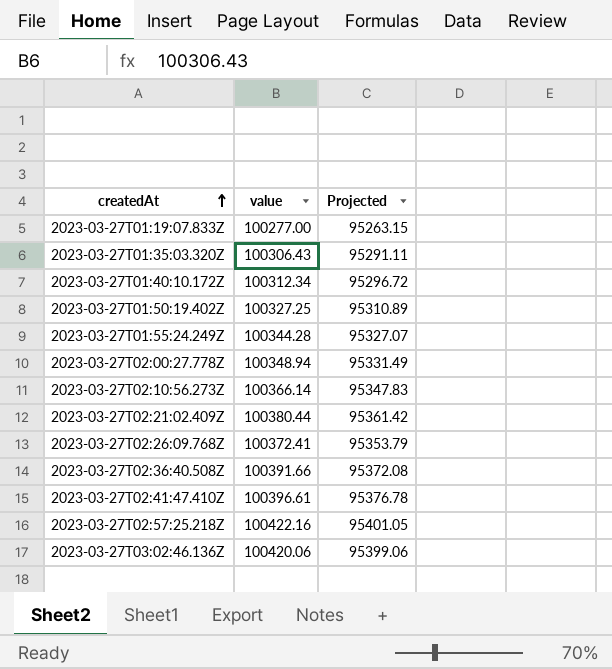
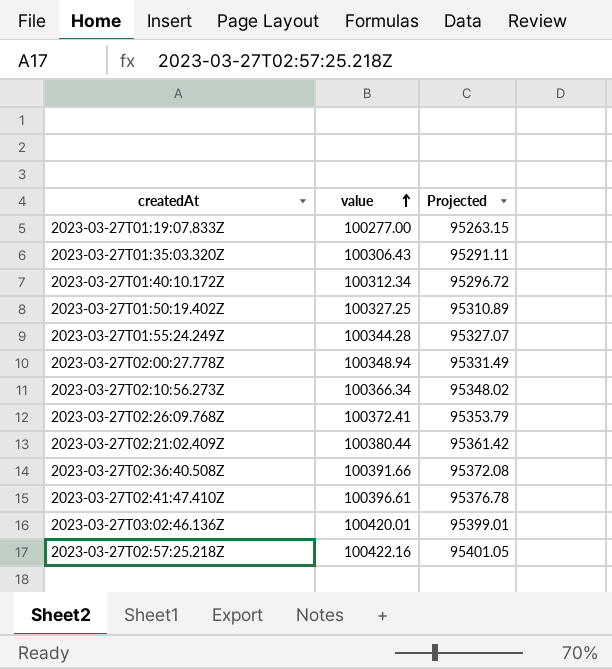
row order: createdAt ascending -> value ascending
2023-03-27T02:10:56.273Z | value: 100366.14 -> 100366.34
2023-03-27T02:10:56.273Z | Projected: 95347.83 -> 95348.02
2023-03-27T03:02:46.136Z | value: 100420.06 -> 100420.01
2023-03-27T03:02:46.136Z | Projected: 95399.06 -> 95399.01

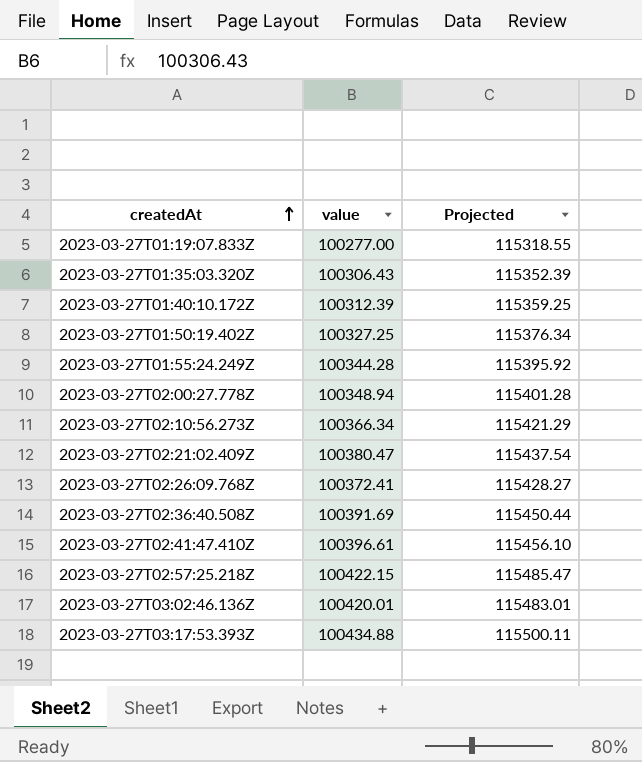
row order: value ascending -> createdAt ascending
column Projected | formula: [value] * 0.95 -> [value] * 1.15
2023-03-27T01:40:10.172Z | value: 100312.34 -> 100312.39
2023-03-27T02:21:02.409Z | value: 100380.44 -> 100380.47
2023-03-27T02:36:40.508Z | value: 100391.66 -> 100391.69
2023-03-27T02:57:25.218Z | value: 100422.16 -> 100422.15
row 2023-03-27T03:17:53.393Z: none -> 100434.88 | 115500.11

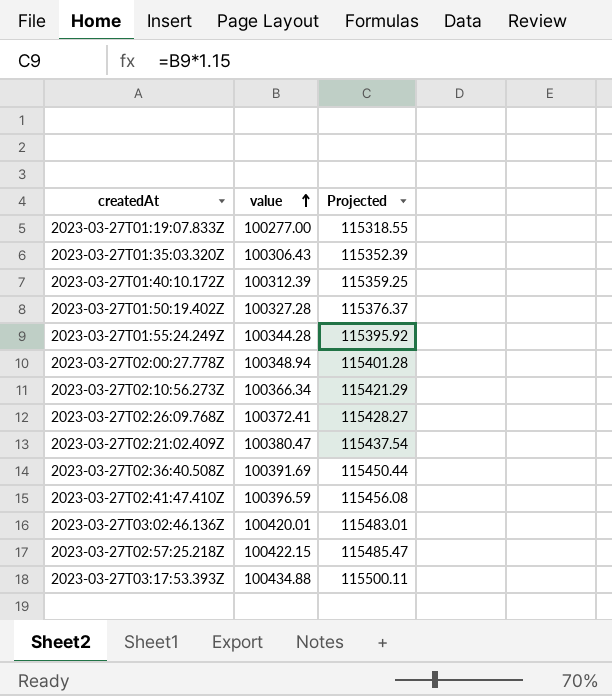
row order: createdAt ascending -> value ascending
2023-03-27T01:50:19.402Z | value: 100327.25 -> 100327.28
2023-03-27T01:50:19.402Z | Projected: 115376.34 -> 115376.37
2023-03-27T02:41:47.410Z | value: 100396.61 -> 100396.59
2023-03-27T02:41:47.410Z | Projected: 115456.10 -> 115456.08

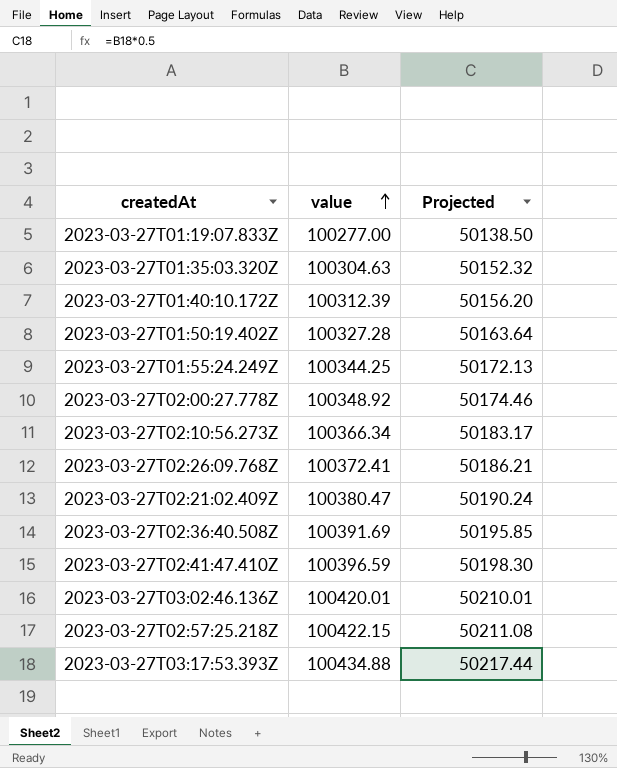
column Projected | formula: [value] * 1.15 -> [value] * 0.5
2023-03-27T01:35:03.320Z | value: 100306.43 -> 100304.63
2023-03-27T01:55:24.249Z | value: 100344.28 -> 100344.25
2023-03-27T02:00:27.778Z | value: 100348.94 -> 100348.92

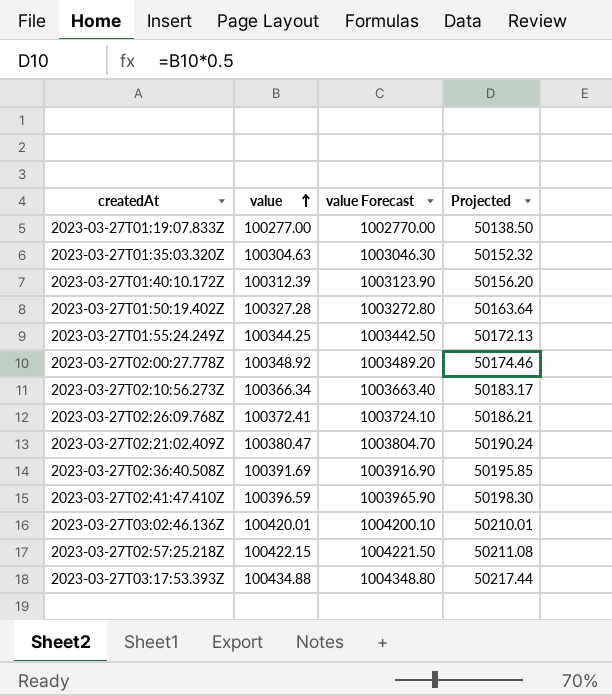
column value Forecast | formula: none -> [value] * 10

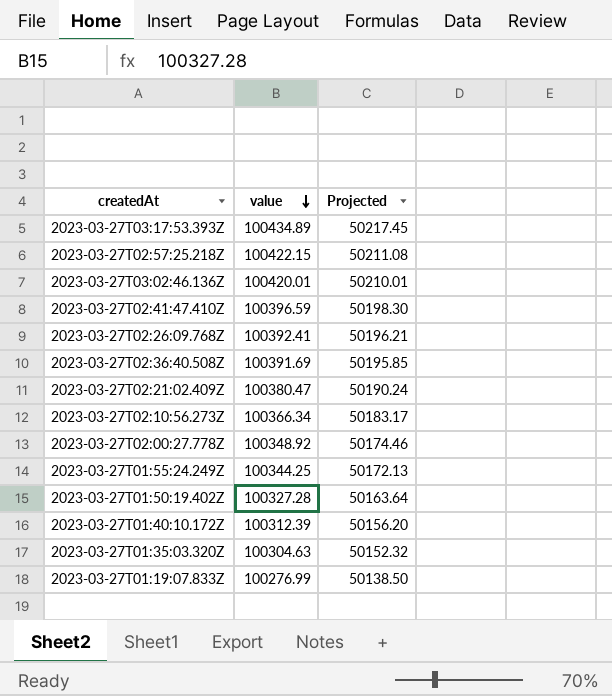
row order: value ascending -> value descending
column value Forecast | formula: [value] * 10 -> none
2023-03-27T03:17:53.393Z | value: 100434.88 -> 100434.89
2023-03-27T03:17:53.393Z | Projected: 50217.44 -> 50217.45
2023-03-27T02:26:09.768Z | value: 100372.41 -> 100392.41
2023-03-27T02:26:09.768Z | Projected: 50186.21 -> 50196.21
2023-03-27T01:19:07.833Z | value: 100277.00 -> 100276.99

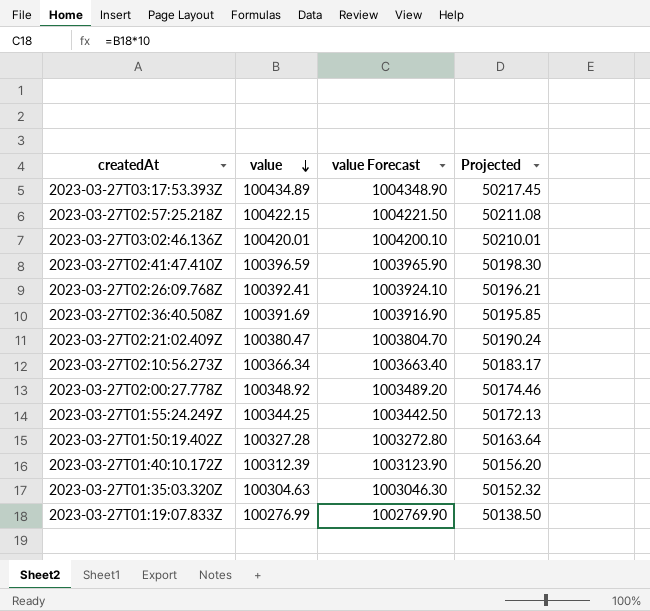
column value Forecast | formula: none -> [value] * 10

